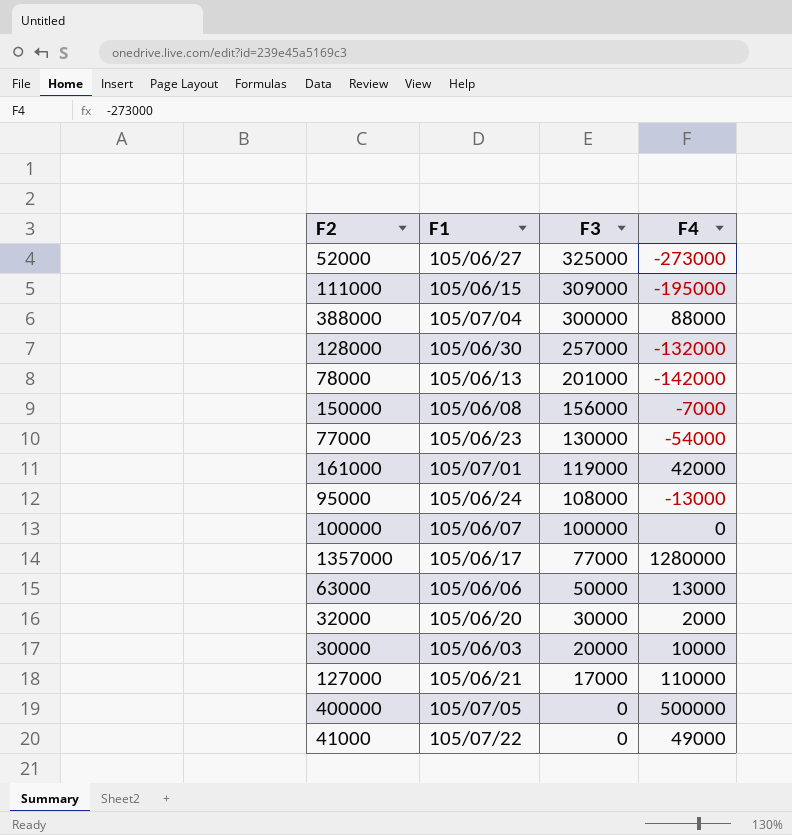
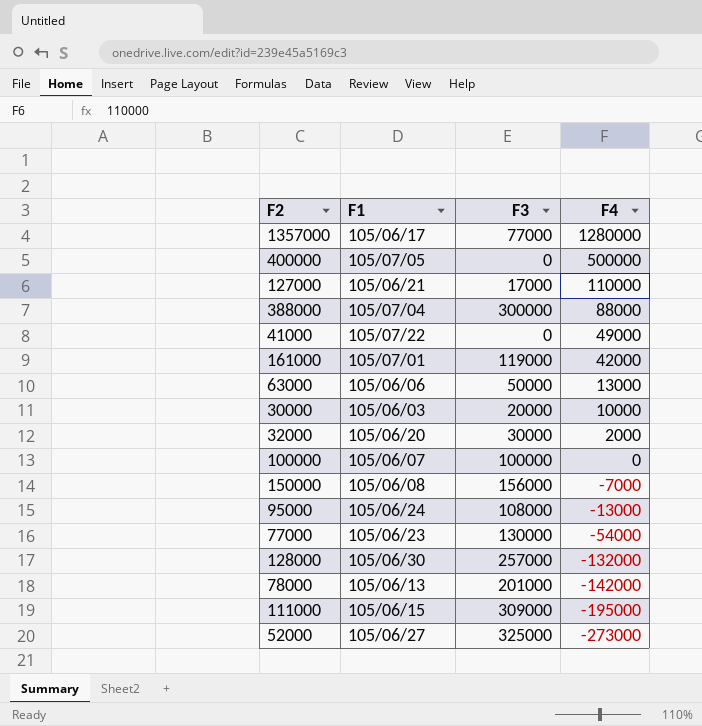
row order: F3 descending -> F4 descending

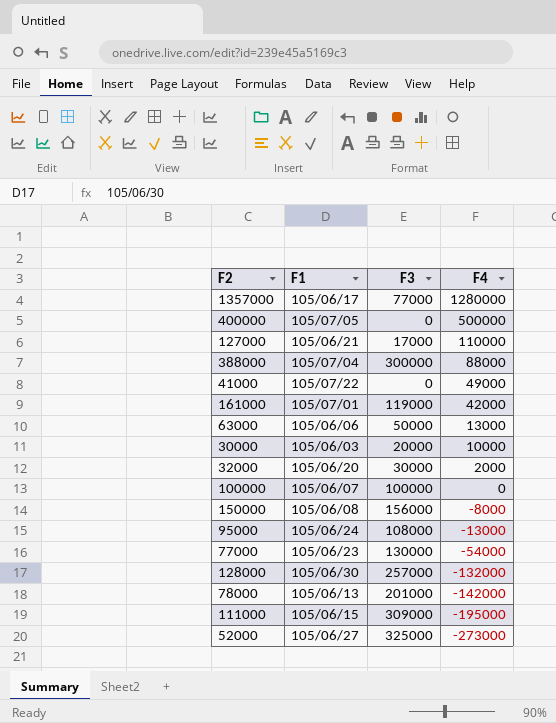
150000 | F4: -7000 -> -8000

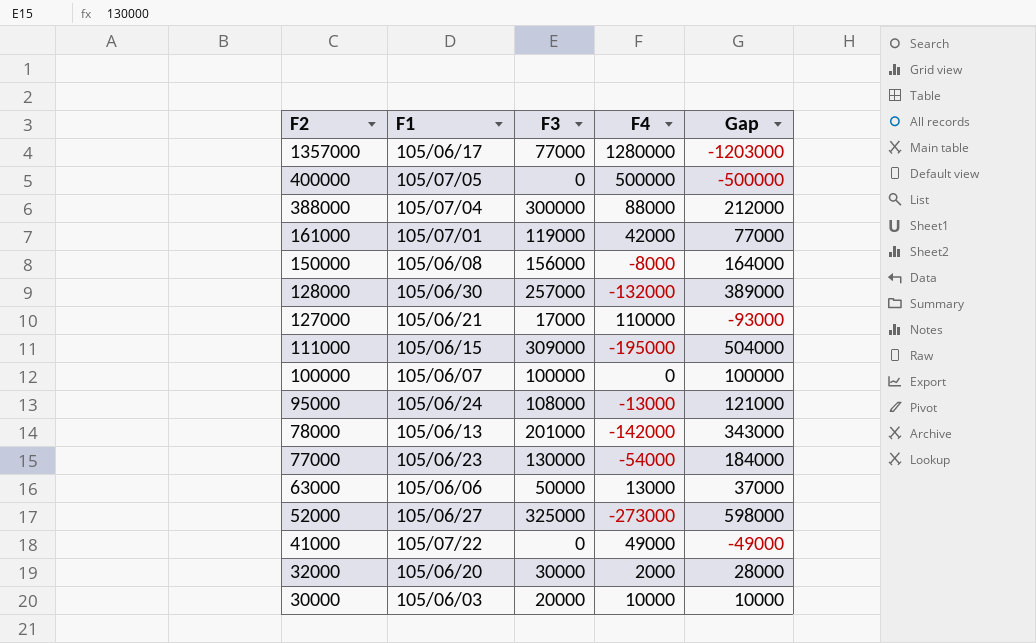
row order: F4 descending -> F2 descending
column Gap | formula: none -> [F3] - [F4]

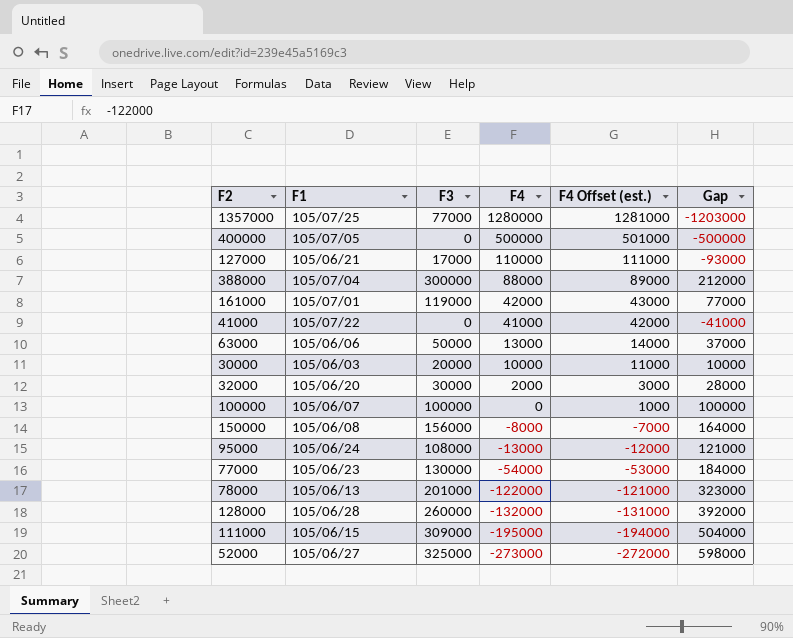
row order: F2 descending -> F4 descending
column F4 Offset (est.) | formula: none -> [F4] + 1000
1357000 | F1: 105/06/17 -> 105/07/25
41000 | F4: 49000 -> 41000
41000 | Gap: -49000 -> -41000
78000 | F4: -142000 -> -122000
78000 | Gap: 343000 -> 323000
128000 | F1: 105/06/30 -> 105/06/28
128000 | F3: 257000 -> 260000
128000 | Gap: 389000 -> 392000

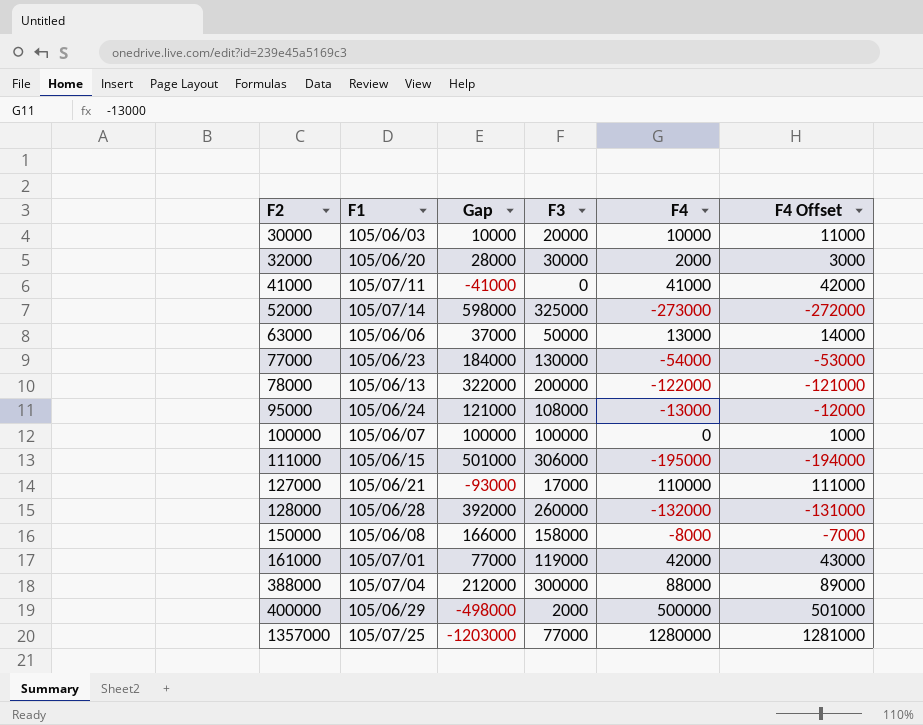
row order: F4 descending -> F2 ascending
column Gap | position: 6 -> 3
column name: F4 Offset (est.) -> F4 Offset
41000 | F1: 105/07/22 -> 105/07/11
52000 | F1: 105/06/27 -> 105/07/14
78000 | Gap: 323000 -> 322000
78000 | F3: 201000 -> 200000
111000 | Gap: 504000 -> 501000
111000 | F3: 309000 -> 306000
150000 | Gap: 164000 -> 166000
150000 | F3: 156000 -> 158000
400000 | F1: 105/07/05 -> 105/06/29
400000 | Gap: -500000 -> -498000
400000 | F3: 0 -> 2000

